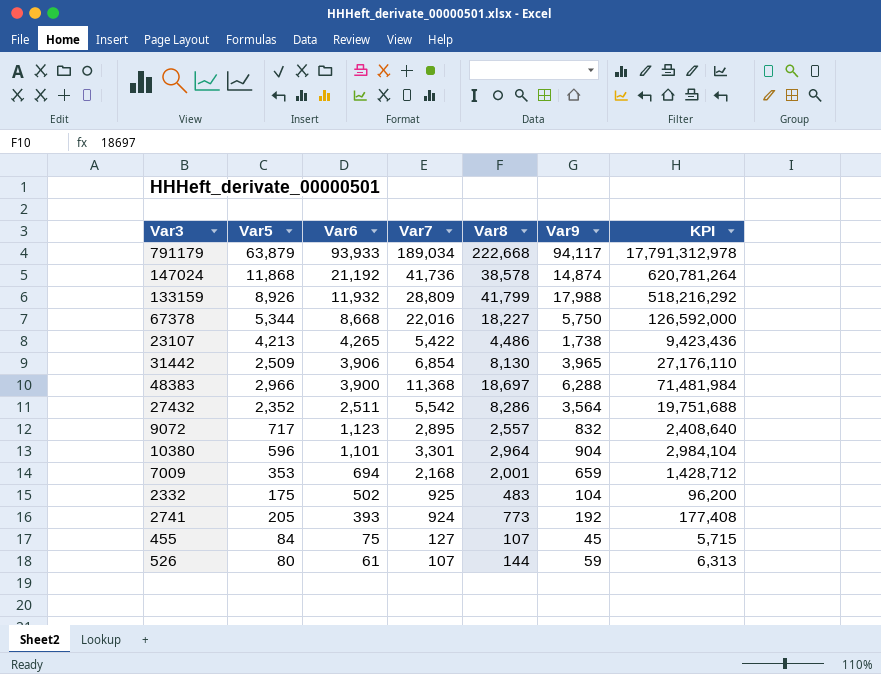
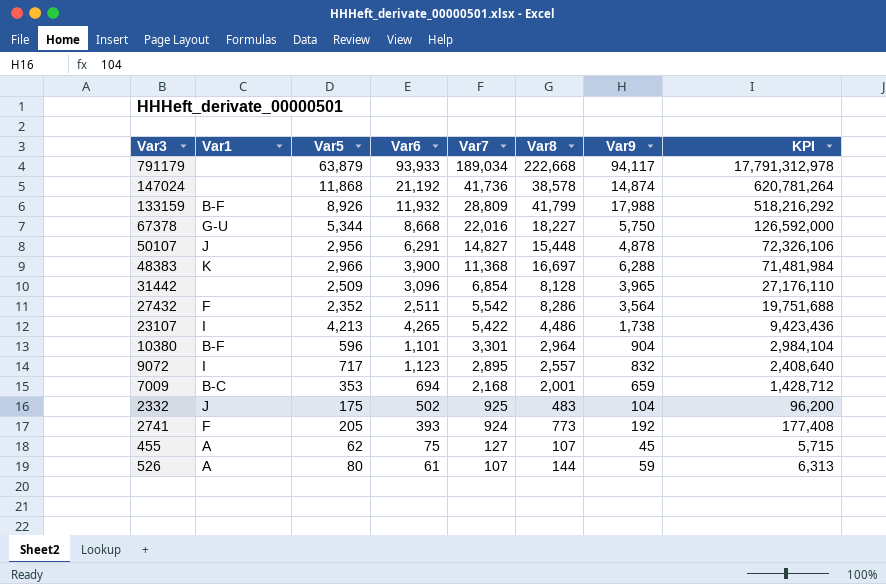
row order: Var6 descending -> Var7 descending
column Var1 | position: none -> 2
row 50107: none -> J | 2,956 | 6,291 | 14,827 | 15,448 | 4,878 | 72,326,106
48383 | Var8: 18,697 -> 16,697
31442 | Var6: 3,906 -> 3,096
31442 | Var8: 8,130 -> 8,128
455 | Var5: 84 -> 62

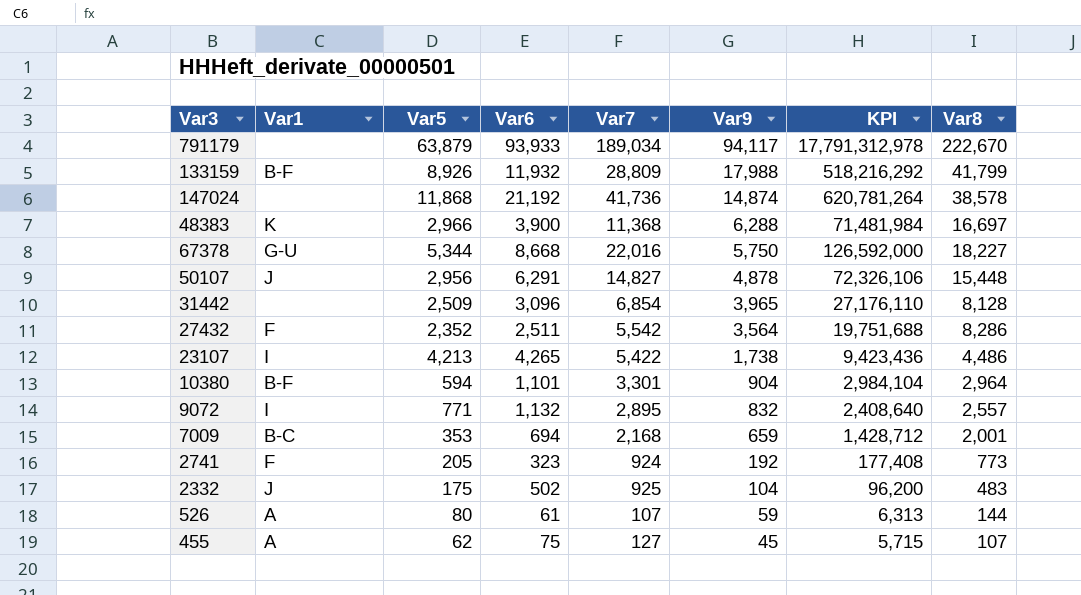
row order: Var7 descending -> Var9 descending
column Var8 | position: 6 -> 8
791179 | Var8: 222,668 -> 222,670
10380 | Var5: 596 -> 594
9072 | Var5: 717 -> 771
9072 | Var6: 1,123 -> 1,132
2741 | Var6: 393 -> 323

